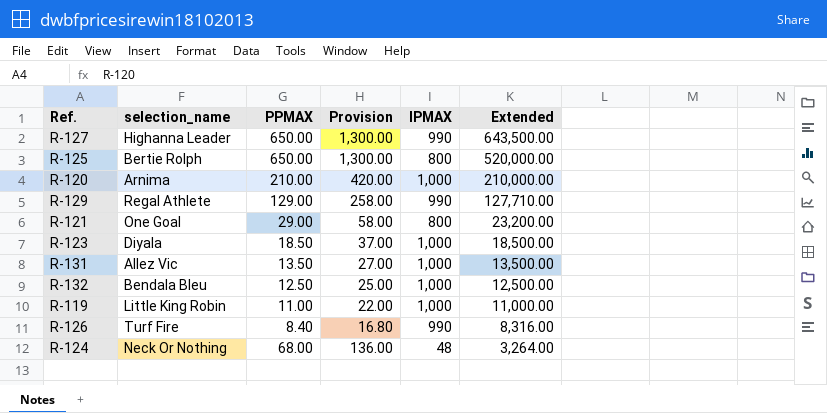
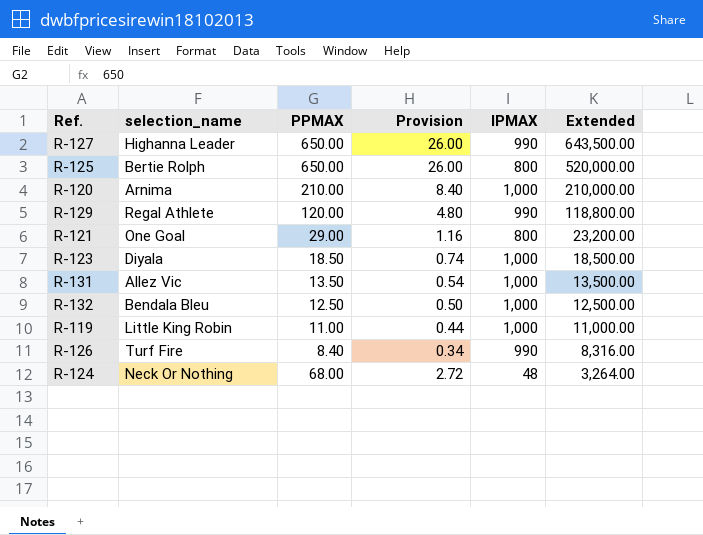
column Provision | formula: [PPMAX] * 2 -> [PPMAX] * 0.04
R-129 | PPMAX: 129.00 -> 120.00
R-129 | Extended: 127,710.00 -> 118,800.00

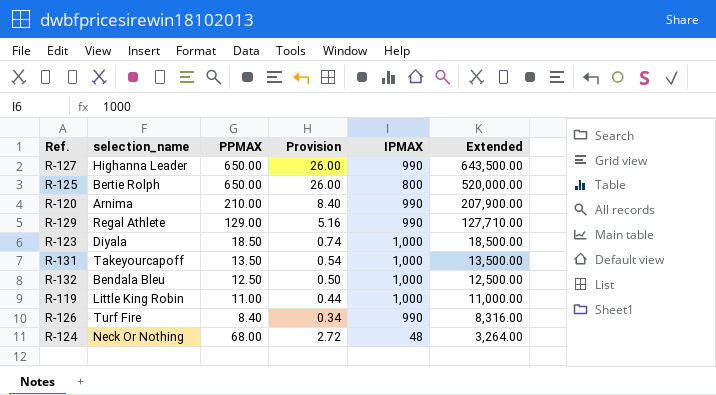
row R-121: One Goal | 29.00 | 1.16 | 800 | 23,200.00 -> none
R-120 | IPMAX: 1,000 -> 990
R-120 | Extended: 210,000.00 -> 207,900.00
R-129 | PPMAX: 120.00 -> 129.00
R-129 | Provision: 4.80 -> 5.16
R-129 | Extended: 118,800.00 -> 127,710.00
R-131 | selection_name: Allez Vic -> Takeyourcapoff

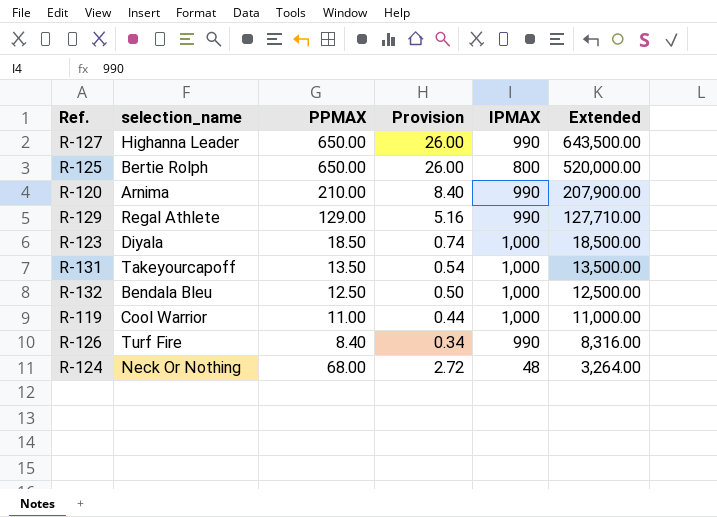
R-119 | selection_name: Little King Robin -> Cool Warrior

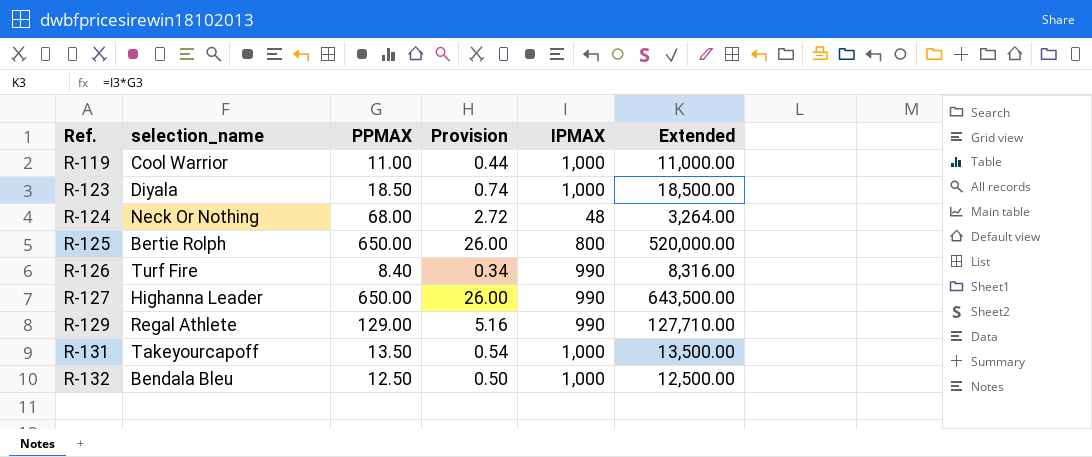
row order: Extended descending -> Ref. ascending
row R-120: Arnima | 210.00 | 8.40 | 990 | 207,900.00 -> none

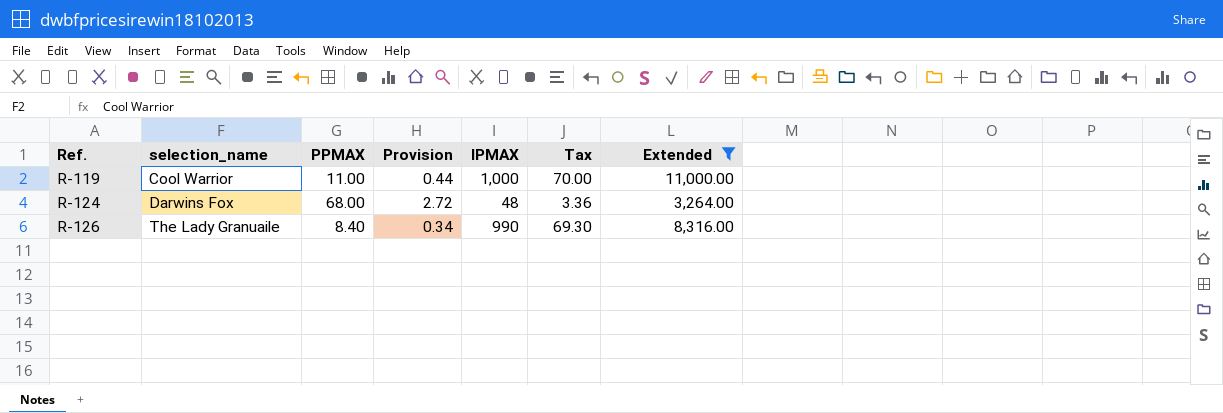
filter: none -> Extended <= 11,000.00
column Tax | formula: none -> [IPMAX] * 0.07
R-124 | selection_name: Neck Or Nothing -> Darwins Fox
R-126 | selection_name: Turf Fire -> The Lady Granuaile

